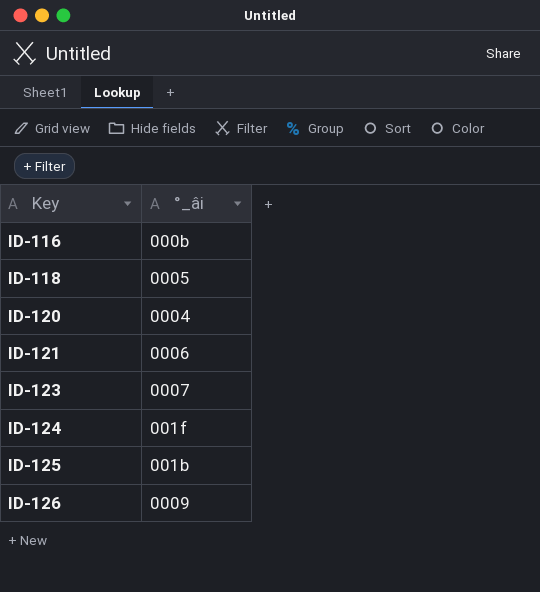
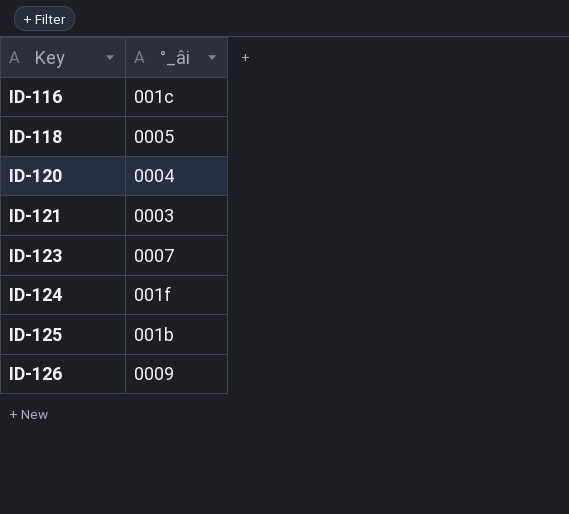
ID-116 | °_âi: 000b -> 001c
ID-121 | °_âi: 0006 -> 0003

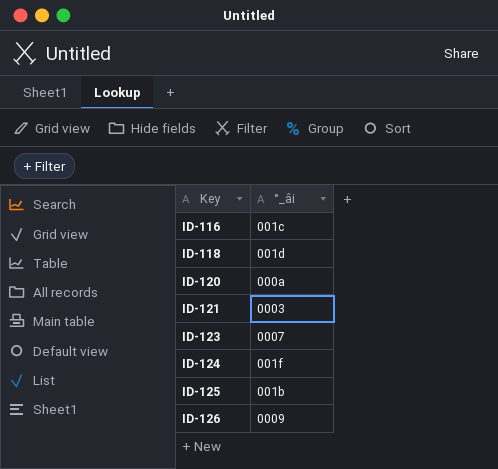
ID-118 | °_âi: 0005 -> 001d
ID-120 | °_âi: 0004 -> 000a

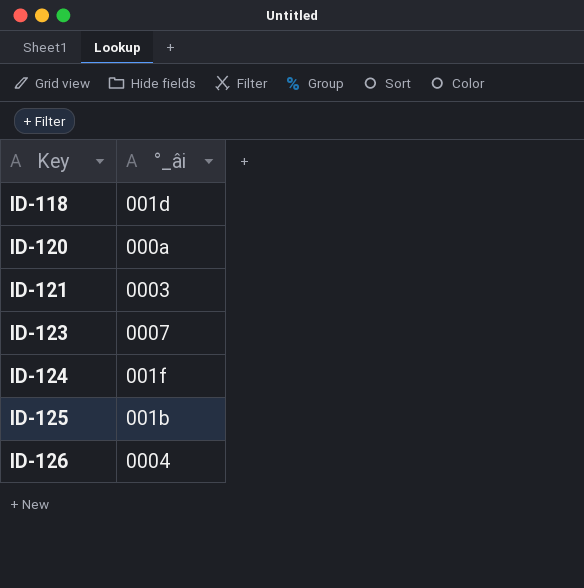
row ID-116: 001c -> none
ID-126 | °_âi: 0009 -> 0004

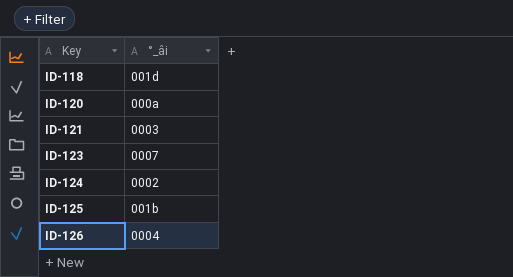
ID-124 | °_âi: 001f -> 0002

